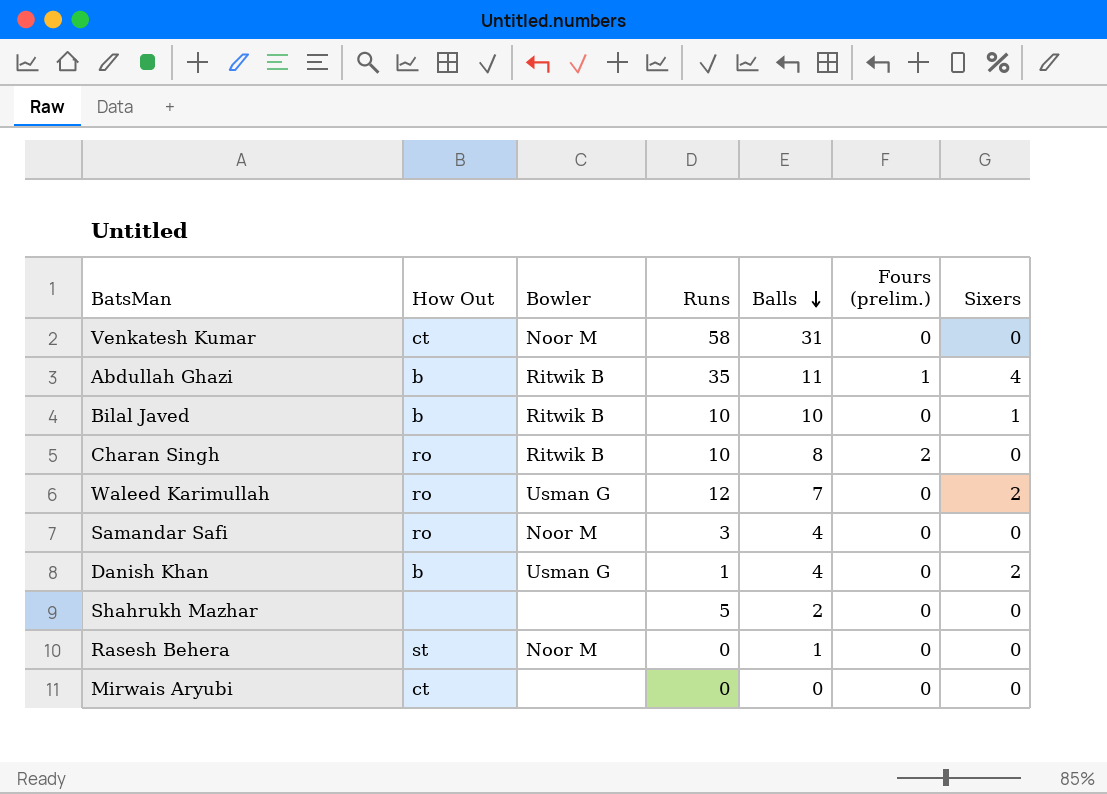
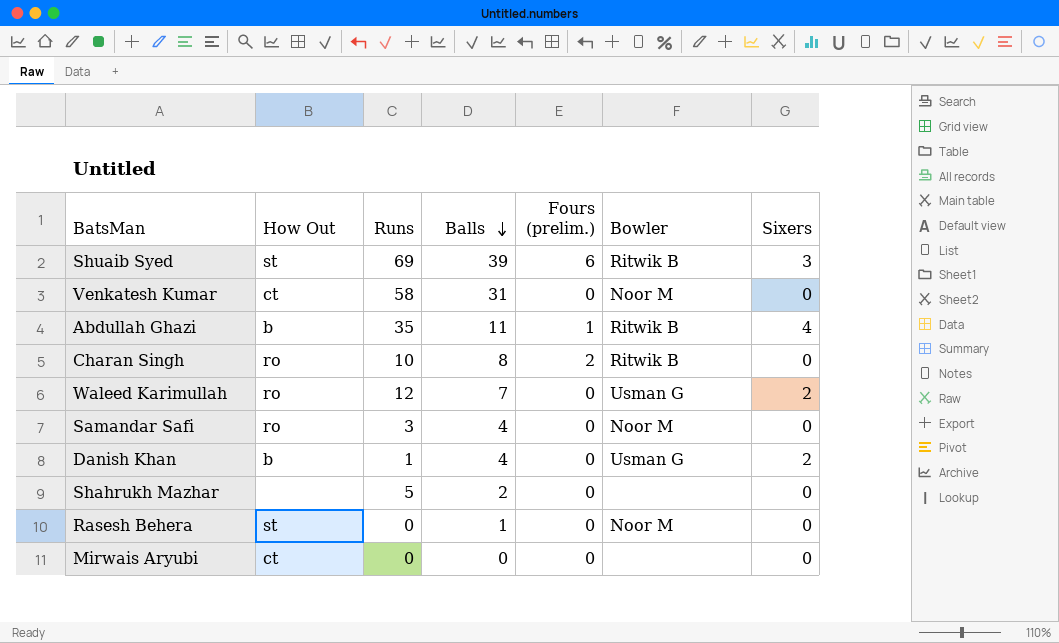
column Bowler | position: 3 -> 6
row Bilal Javed: b | Ritwik B | 10 | 10 | 0 | 1 -> none
row Shuaib Syed: none -> st | 69 | 39 | 6 | Ritwik B | 3

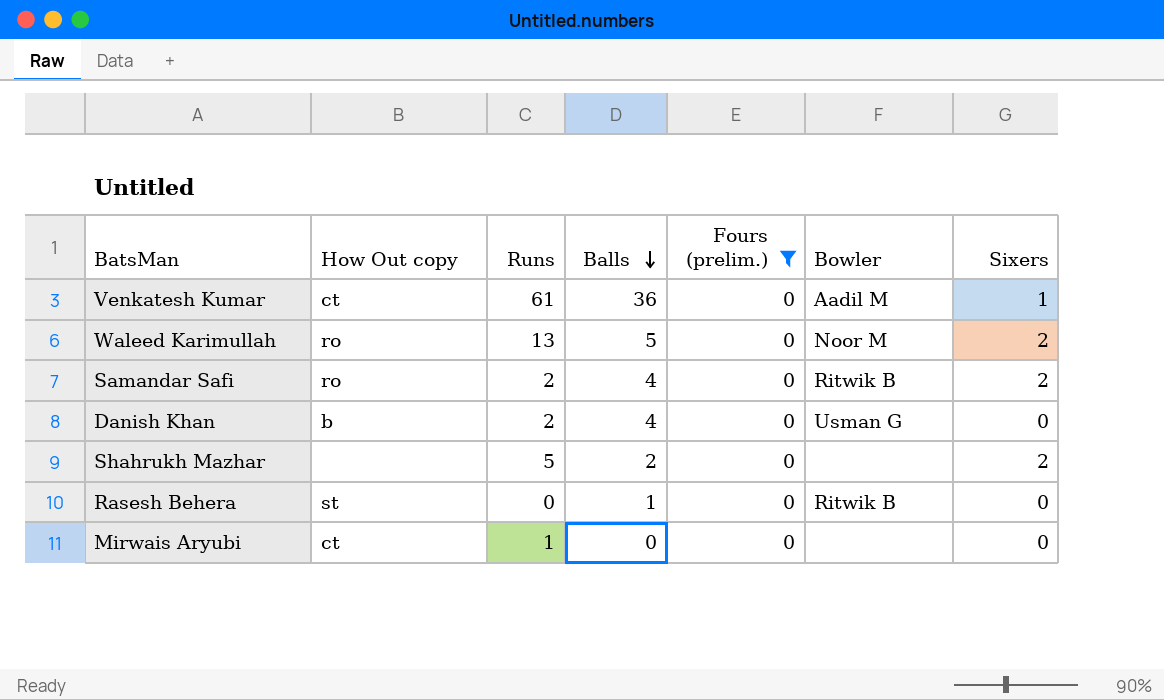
filter: none -> Fours (prelim.) = 0
column name: How Out -> How Out copy
Venkatesh Kumar | Runs: 58 -> 61
Venkatesh Kumar | Balls: 31 -> 36
Venkatesh Kumar | Bowler: Noor M -> Aadil M
Venkatesh Kumar | Sixers: 0 -> 1
Waleed Karimullah | Runs: 12 -> 13
Waleed Karimullah | Balls: 7 -> 5
Waleed Karimullah | Bowler: Usman G -> Noor M
Samandar Safi | Runs: 3 -> 2
Samandar Safi | Bowler: Noor M -> Ritwik B
Samandar Safi | Sixers: 0 -> 2
Danish Khan | Runs: 1 -> 2
Danish Khan | Sixers: 2 -> 0
Shahrukh Mazhar | Sixers: 0 -> 2
Rasesh Behera | Bowler: Noor M -> Ritwik B
Mirwais Aryubi | Runs: 0 -> 1

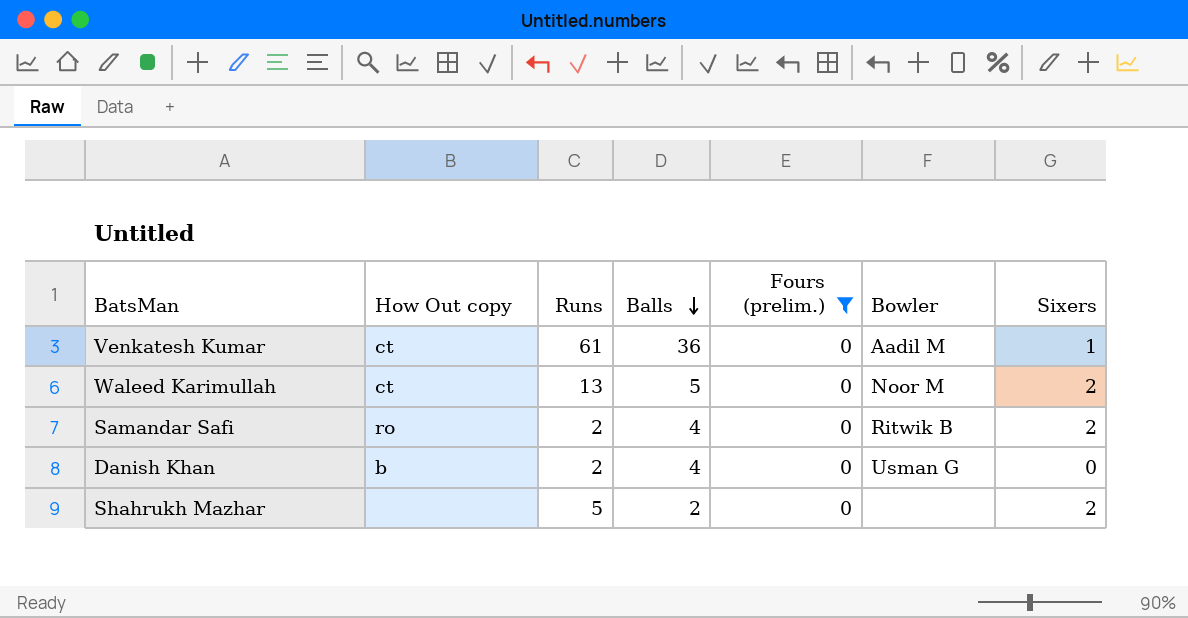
row Rasesh Behera: st | 0 | 1 | 0 | Ritwik B | 0 -> none
row Mirwais Aryubi: ct | 1 | 0 | 0 | none | 0 -> none
Waleed Karimullah | How Out copy: ro -> ct

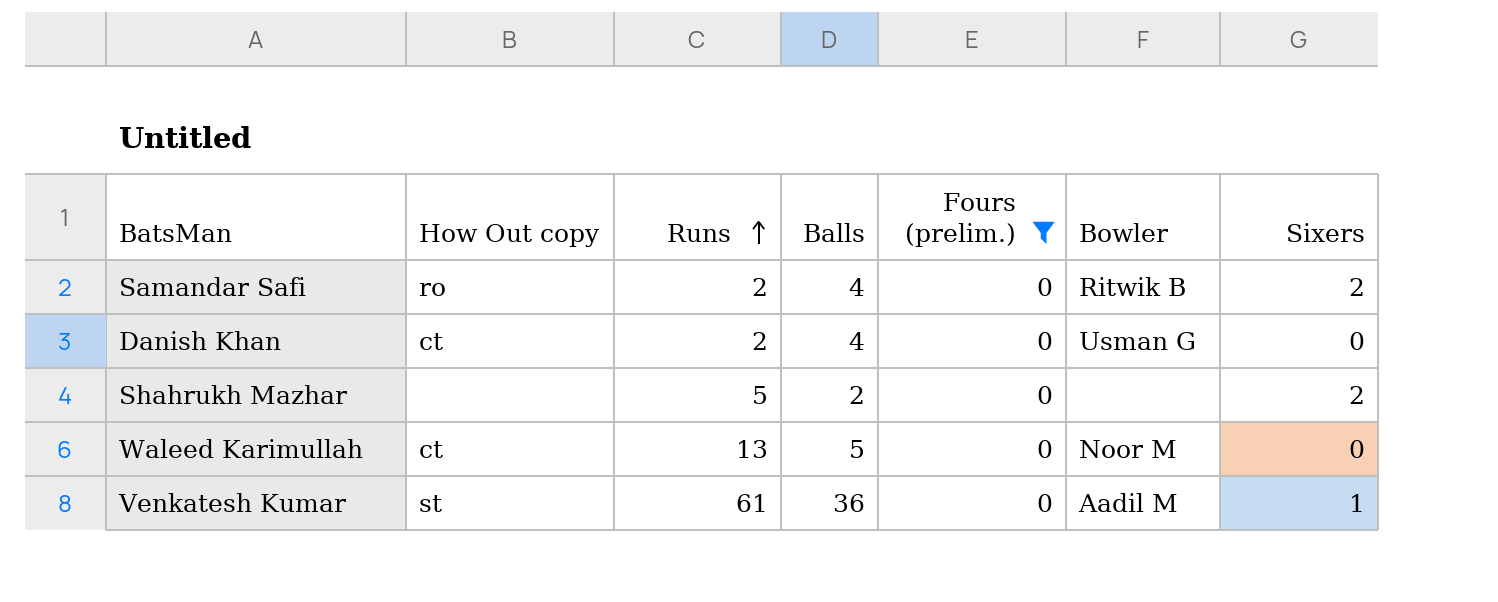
row order: Balls descending -> Runs ascending
Danish Khan | How Out copy: b -> ct
Waleed Karimullah | Sixers: 2 -> 0
Venkatesh Kumar | How Out copy: ct -> st

